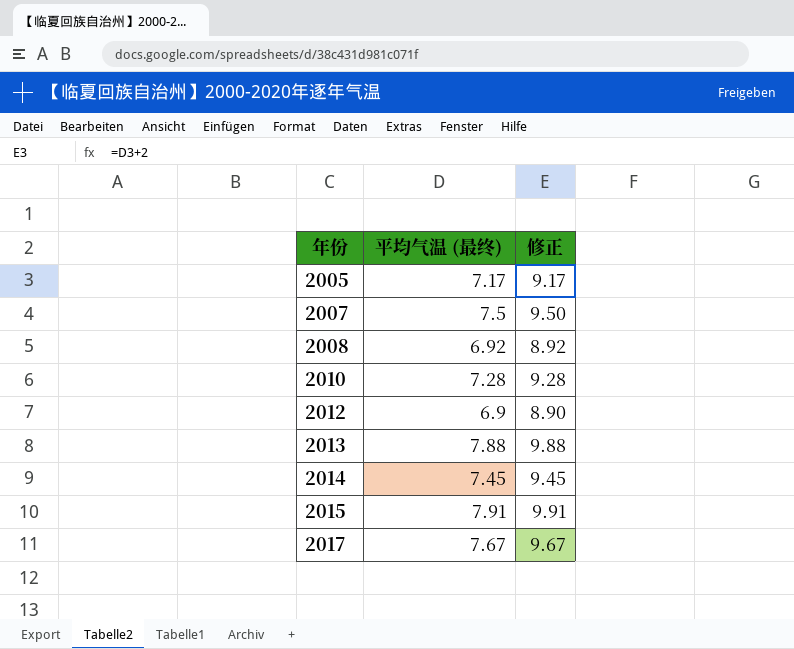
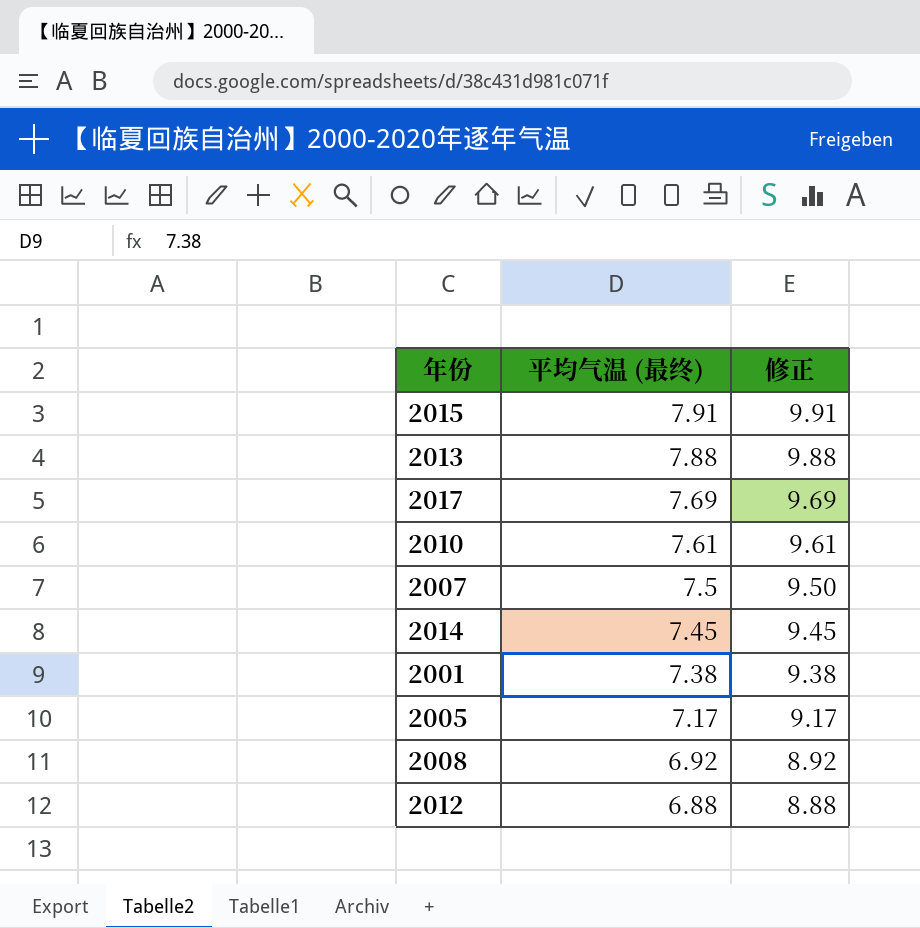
row order: 年份 ascending -> 平均气温 (最终) descending
2017 | 平均气温 (最终): 7.67 -> 7.69
2017 | 修正: 9.67 -> 9.69
2010 | 平均气温 (最终): 7.28 -> 7.61
2010 | 修正: 9.28 -> 9.61
row 2001: none -> 7.38 | 9.38
2012 | 平均气温 (最终): 6.9 -> 6.88
2012 | 修正: 8.90 -> 8.88

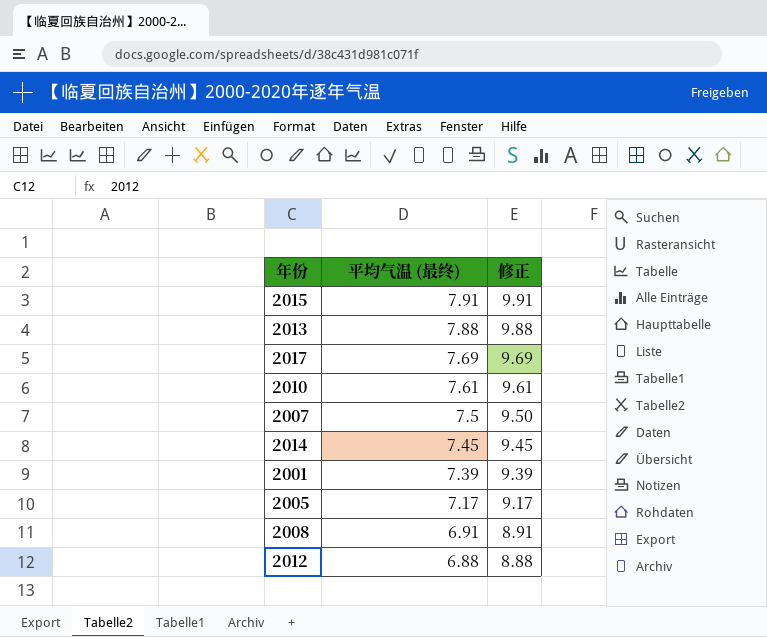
2001 | 平均气温 (最终): 7.38 -> 7.39
2001 | 修正: 9.38 -> 9.39
2008 | 平均气温 (最终): 6.92 -> 6.91
2008 | 修正: 8.92 -> 8.91

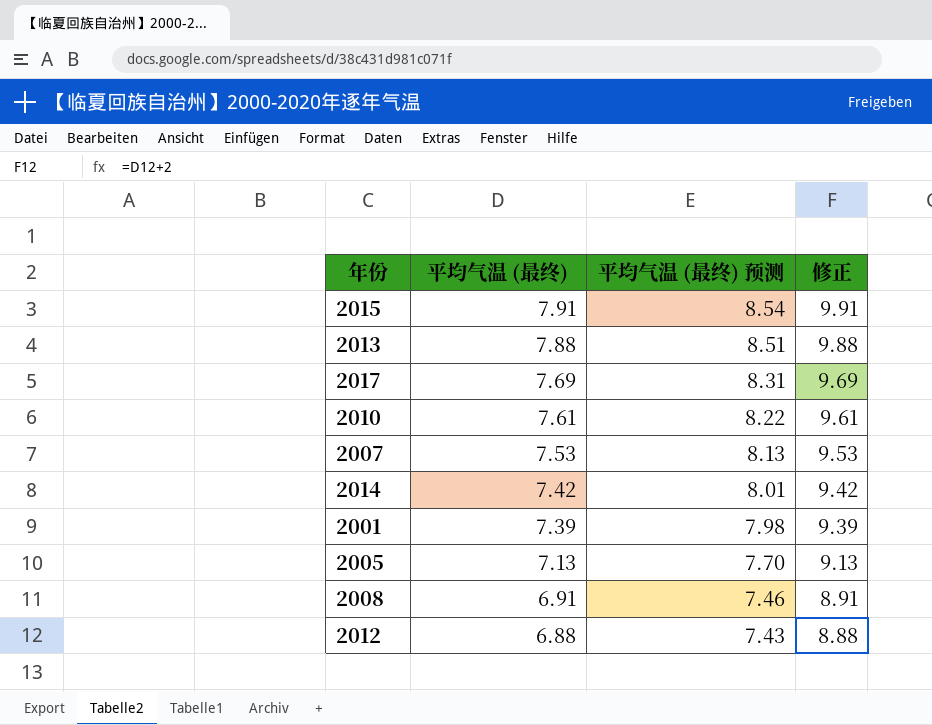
column 平均气温 (最终) 预测 | formula: none -> [平均气温 (最终)] * 1.08
2007 | 平均气温 (最终): 7.5 -> 7.53
2007 | 修正: 9.50 -> 9.53
2014 | 平均气温 (最终): 7.45 -> 7.42
2014 | 修正: 9.45 -> 9.42
2005 | 平均气温 (最终): 7.17 -> 7.13
2005 | 修正: 9.17 -> 9.13

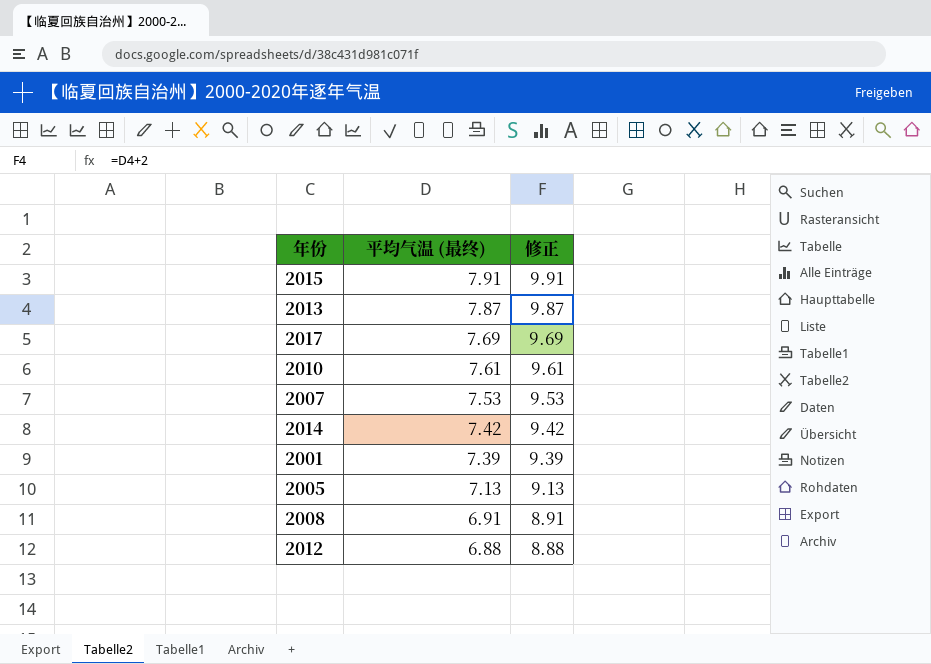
column 平均气温 (最终) 预测 | formula: [平均气温 (最终)] * 1.08 -> none
2013 | 平均气温 (最终): 7.88 -> 7.87
2013 | 修正: 9.88 -> 9.87

